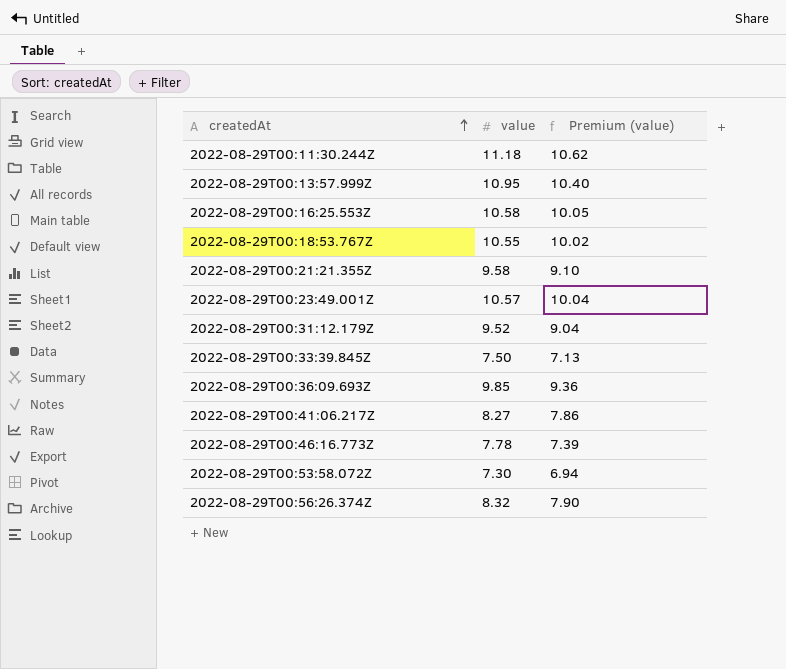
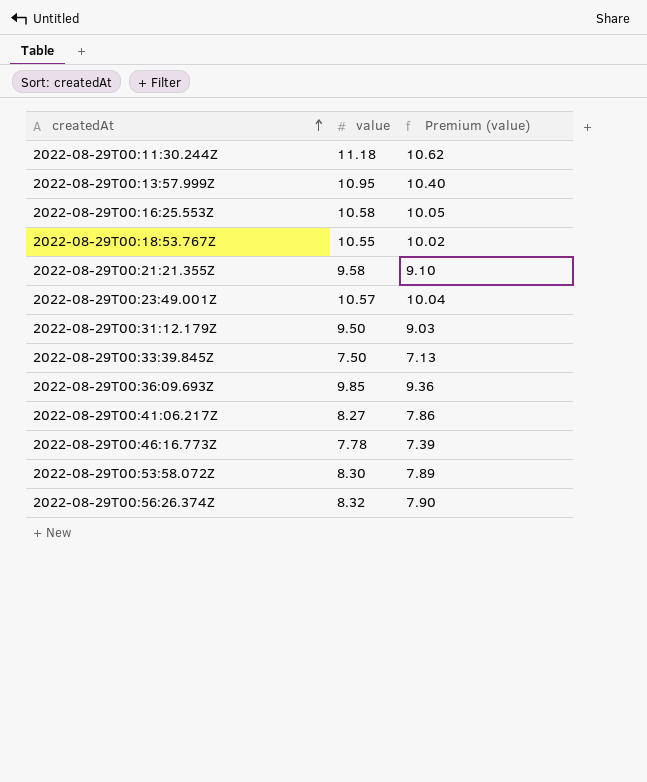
2022-08-29T00:31:12.179Z | value: 9.52 -> 9.50
2022-08-29T00:31:12.179Z | Premium (value): 9.04 -> 9.03
2022-08-29T00:53:58.072Z | value: 7.30 -> 8.30
2022-08-29T00:53:58.072Z | Premium (value): 6.94 -> 7.89

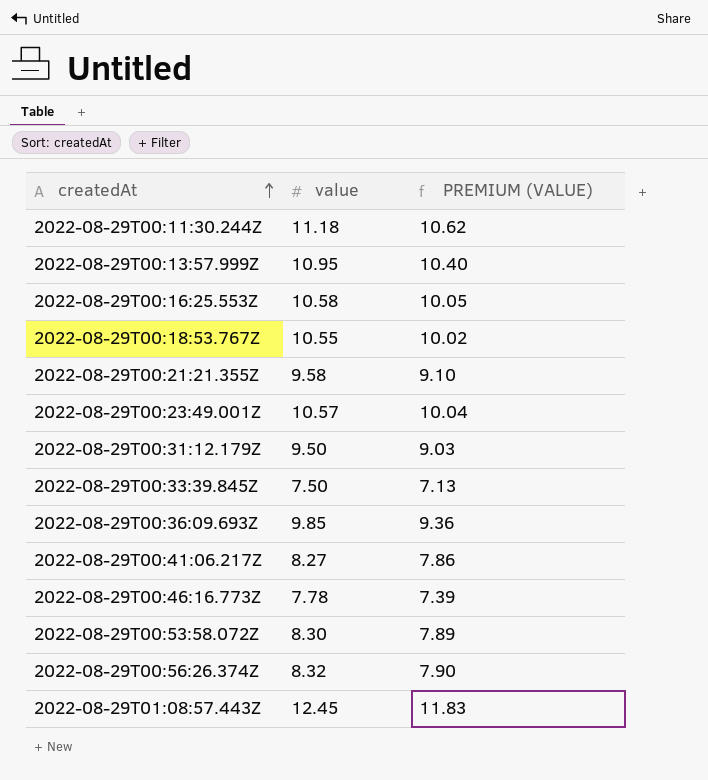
column name: Premium (value) -> PREMIUM (VALUE)
row 2022-08-29T01:08:57.443Z: none -> 12.45 | 11.83

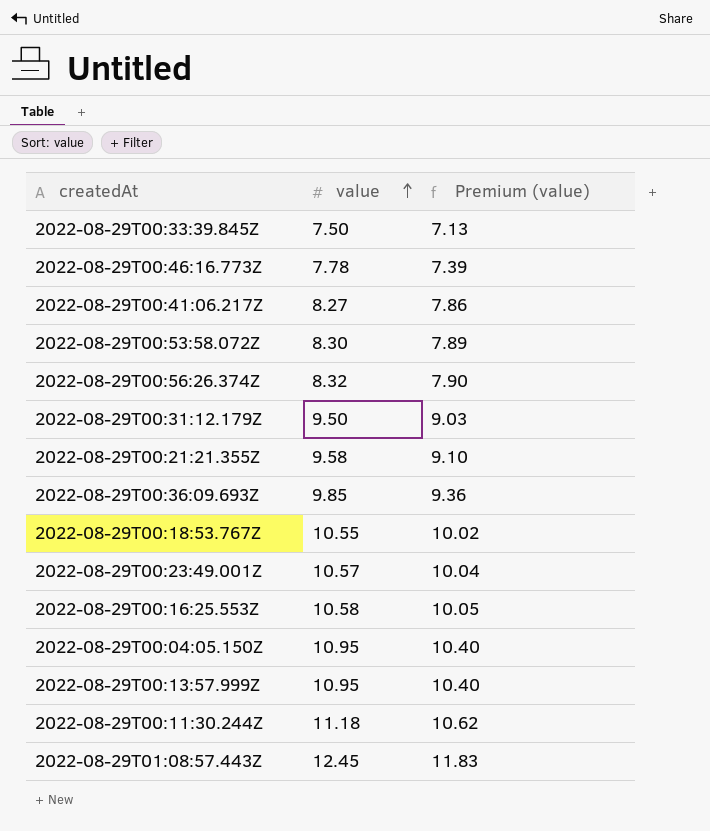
row order: createdAt ascending -> value ascending
column name: PREMIUM (VALUE) -> Premium (value)
row 2022-08-29T00:04:05.150Z: none -> 10.95 | 10.40

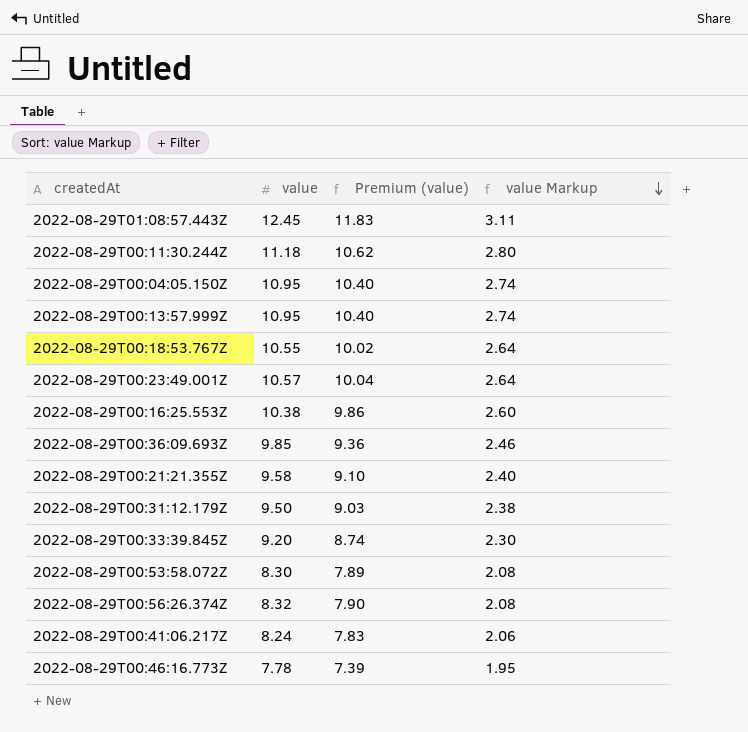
row order: value ascending -> value Markup descending
column value Markup | formula: none -> [value] * 0.25
2022-08-29T00:16:25.553Z | value: 10.58 -> 10.38
2022-08-29T00:16:25.553Z | Premium (value): 10.05 -> 9.86
2022-08-29T00:33:39.845Z | value: 7.50 -> 9.20
2022-08-29T00:33:39.845Z | Premium (value): 7.13 -> 8.74
2022-08-29T00:41:06.217Z | value: 8.27 -> 8.24
2022-08-29T00:41:06.217Z | Premium (value): 7.86 -> 7.83

